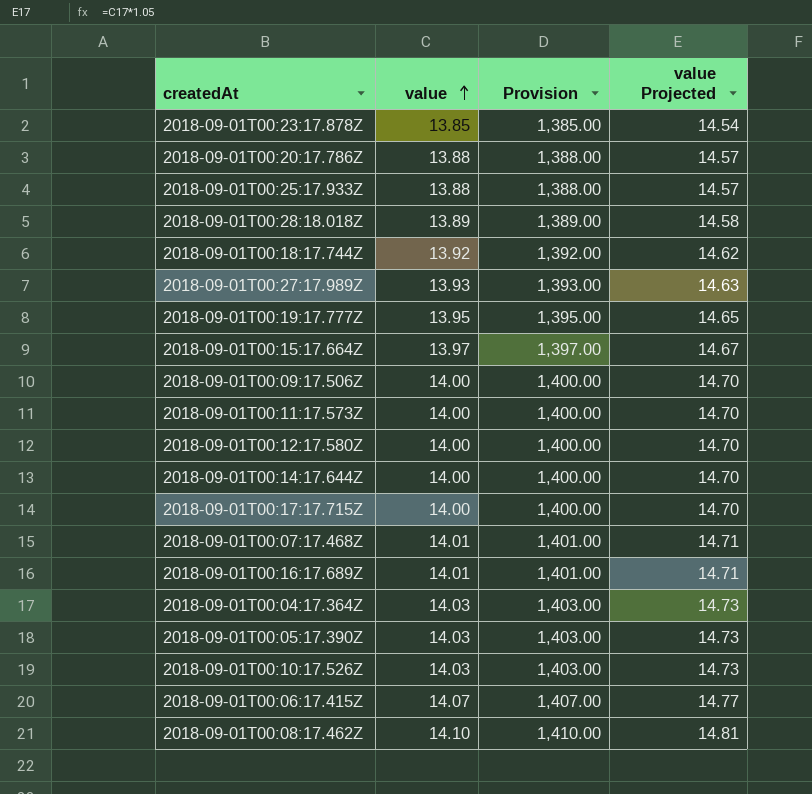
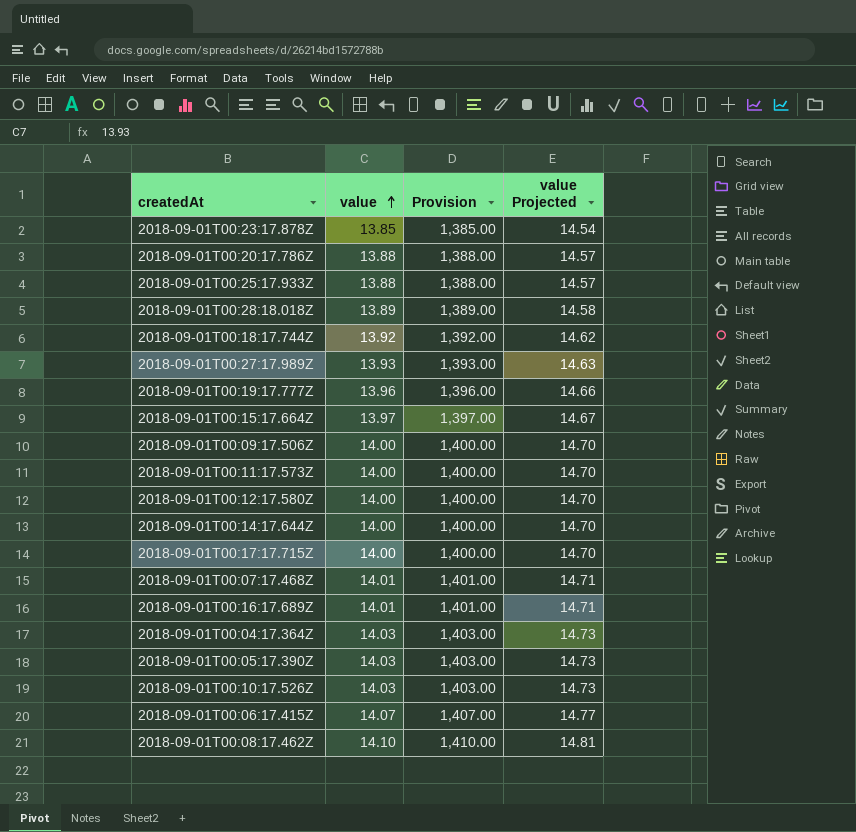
2018-09-01T00:19:17.777Z | value: 13.95 -> 13.96
2018-09-01T00:19:17.777Z | Provision: 1,395.00 -> 1,396.00
2018-09-01T00:19:17.777Z | value Projected: 14.65 -> 14.66

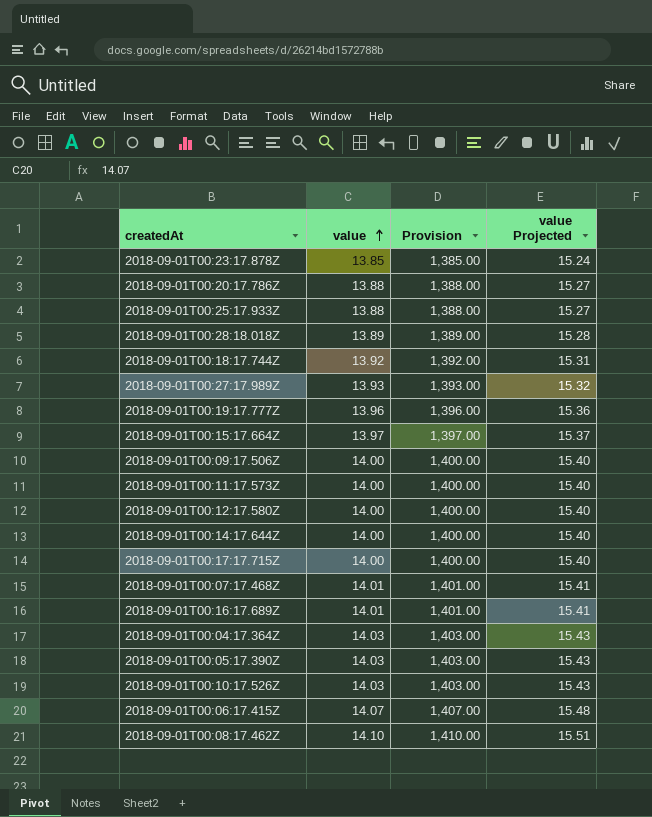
column value Projected | formula: [value] * 1.05 -> [value] * 1.1

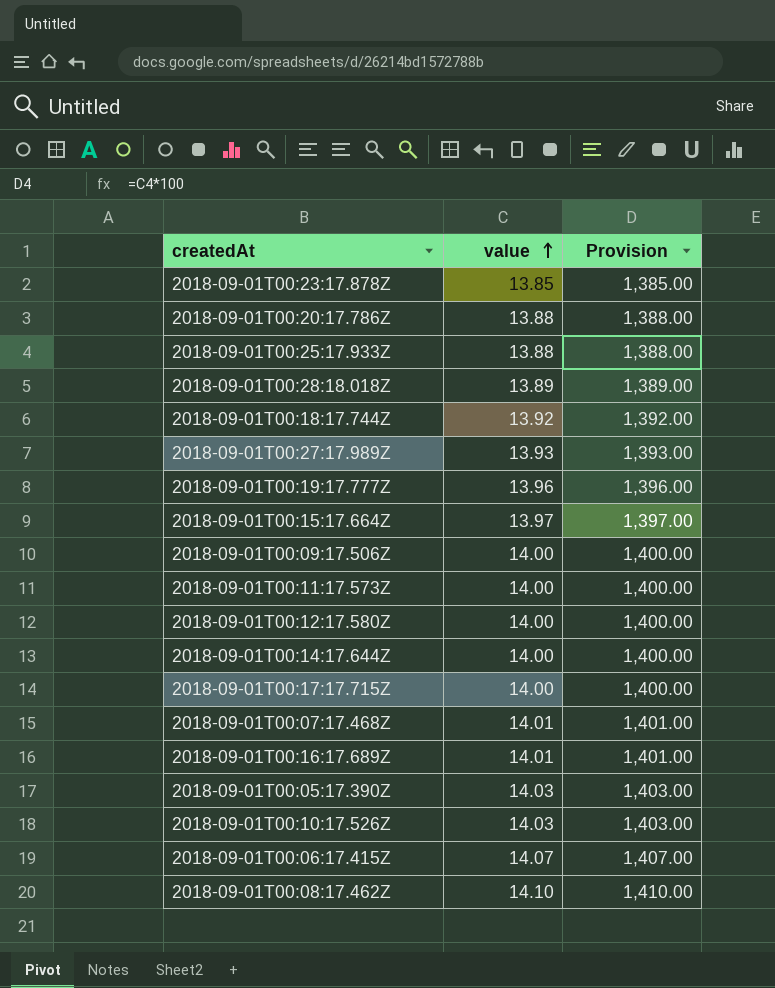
column value Projected | formula: [value] * 1.1 -> none
row 2018-09-01T00:04:17.364Z: 14.03 | 1,403.00 | 15.43 -> none

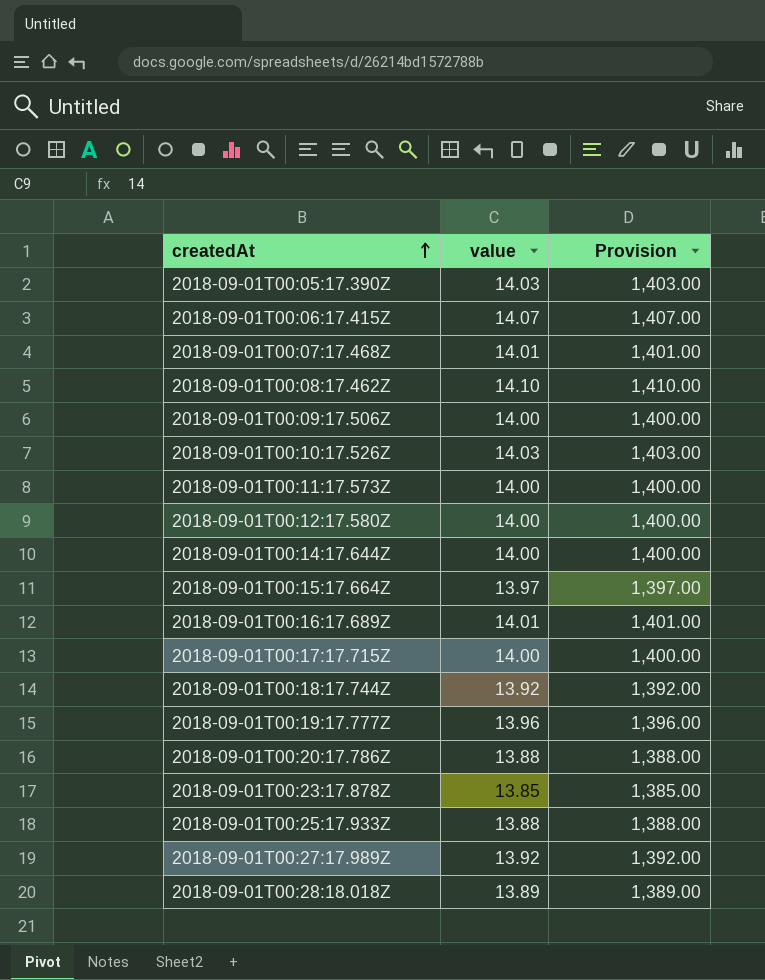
row order: value ascending -> createdAt ascending
2018-09-01T00:27:17.989Z | value: 13.93 -> 13.92
2018-09-01T00:27:17.989Z | Provision: 1,393.00 -> 1,392.00

